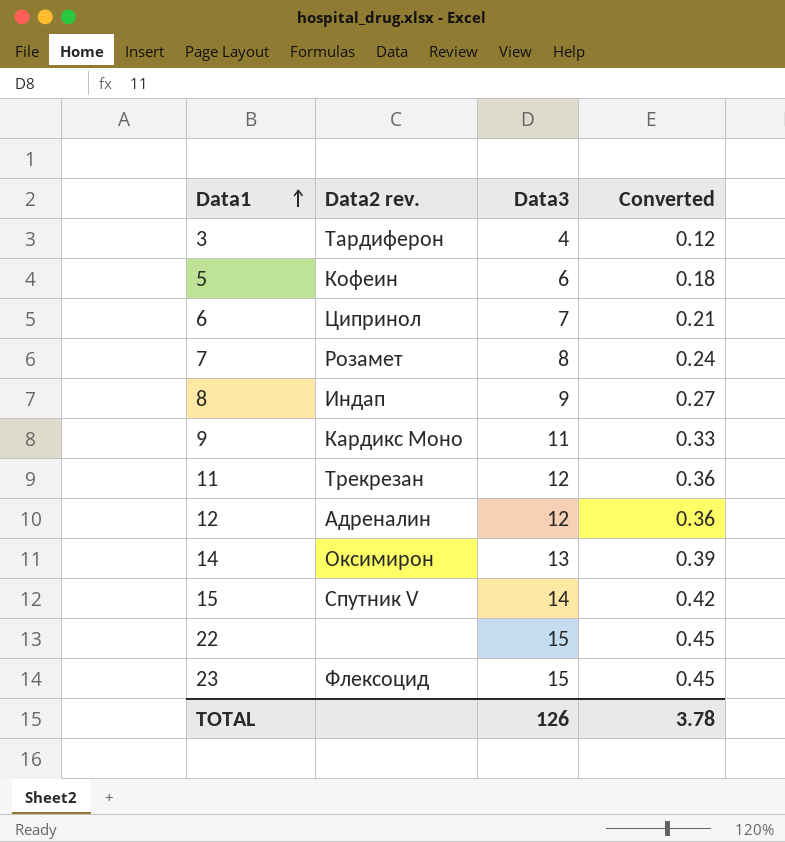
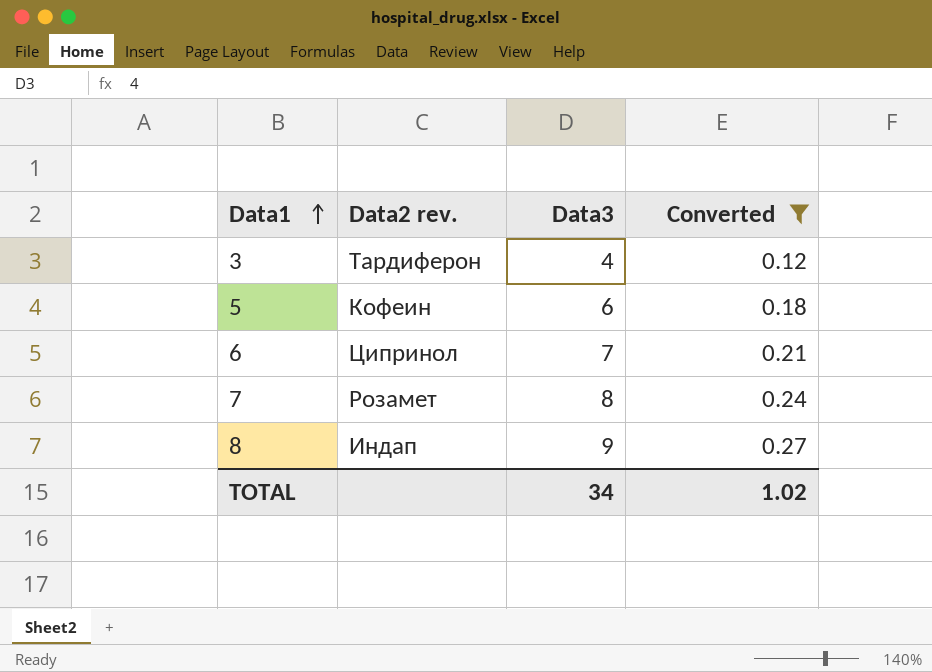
filter: none -> Converted <= 0.27
TOTAL | Data3: 126 -> 34
TOTAL | Converted: 3.78 -> 1.02

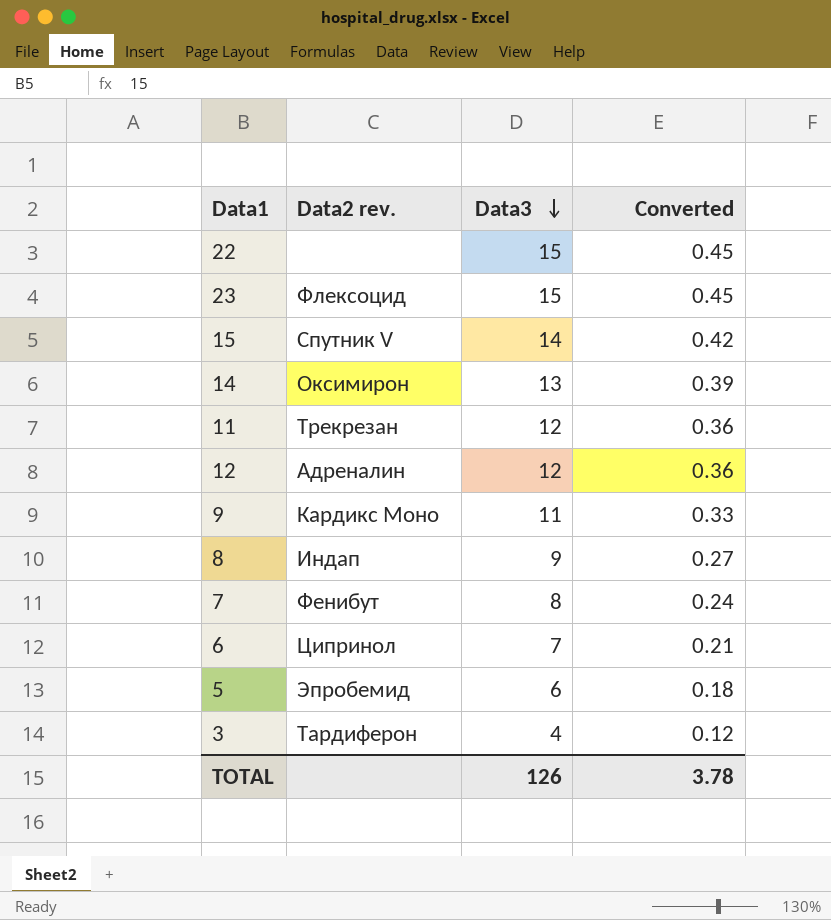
filter: Converted <= 0.27 -> none
row order: Data1 ascending -> Data3 descending
7 | Data2 rev.: Розамет -> Фенибут
5 | Data2 rev.: Кофеин -> Эпробемид
TOTAL | Data3: 34 -> 126
TOTAL | Converted: 1.02 -> 3.78

